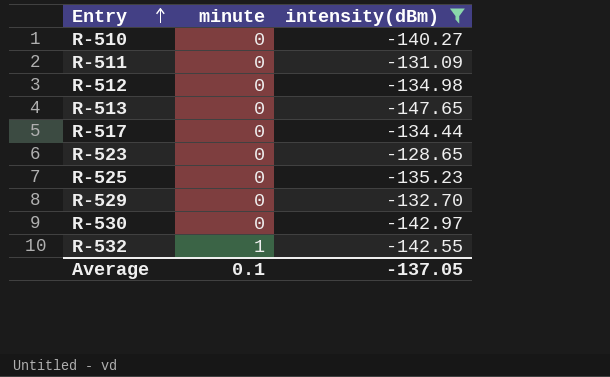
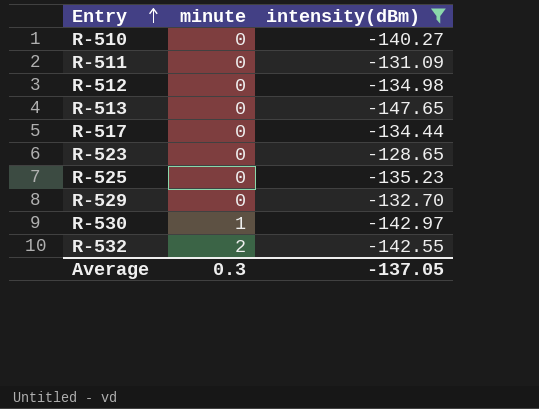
R-530 | minute: 0 -> 1
R-532 | minute: 1 -> 2
Average | minute: 0.1 -> 0.3

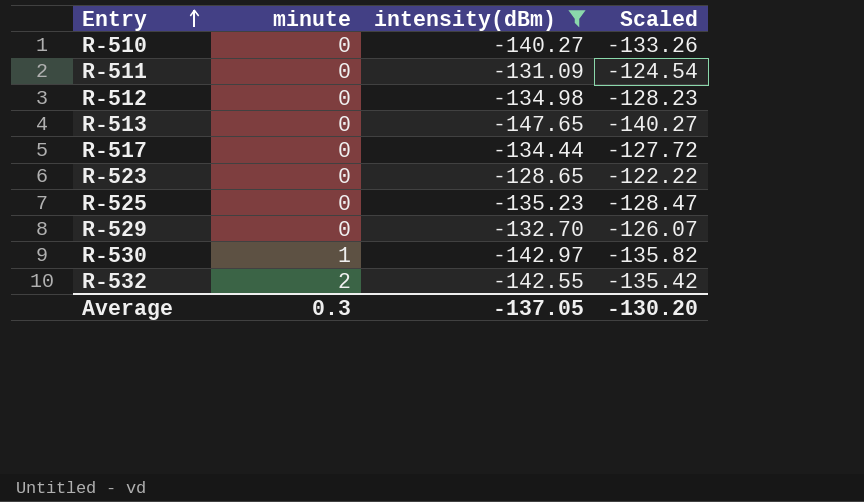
column Scaled | formula: none -> [intensity(dBm)] * 0.95

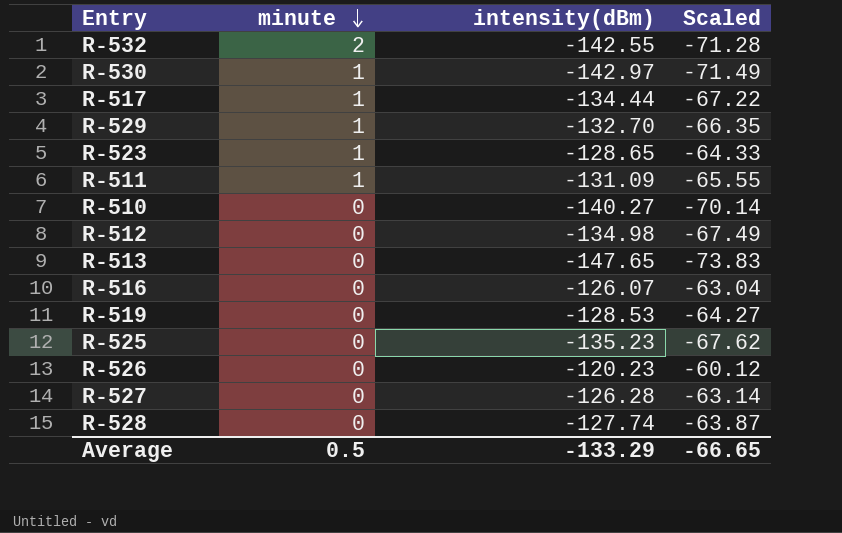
filter: intensity(dBm) <= -128.65 -> none
row order: Entry ascending -> minute descending
column Scaled | formula: [intensity(dBm)] * 0.95 -> [intensity(dBm)] * 0.5
R-517 | minute: 0 -> 1
R-529 | minute: 0 -> 1
R-523 | minute: 0 -> 1
R-511 | minute: 0 -> 1
Average | minute: 0.3 -> 0.5
Average | intensity(dBm): -137.05 -> -133.29
Average | Scaled: -130.20 -> -66.65

